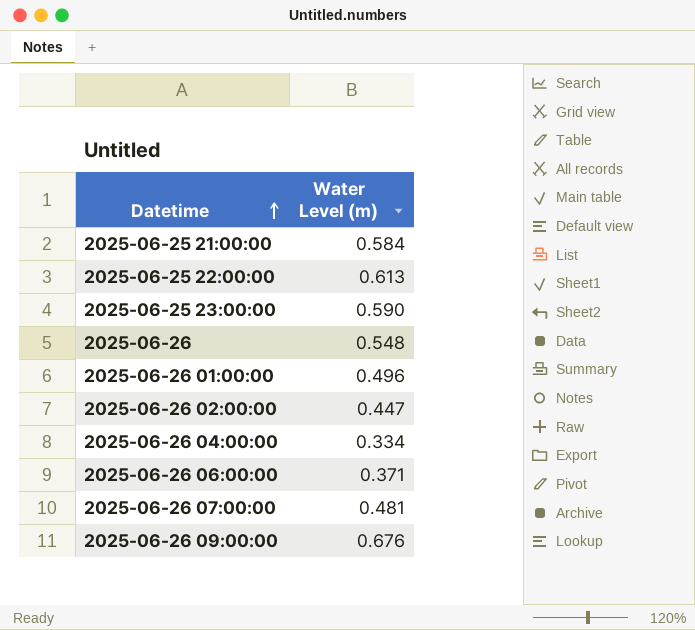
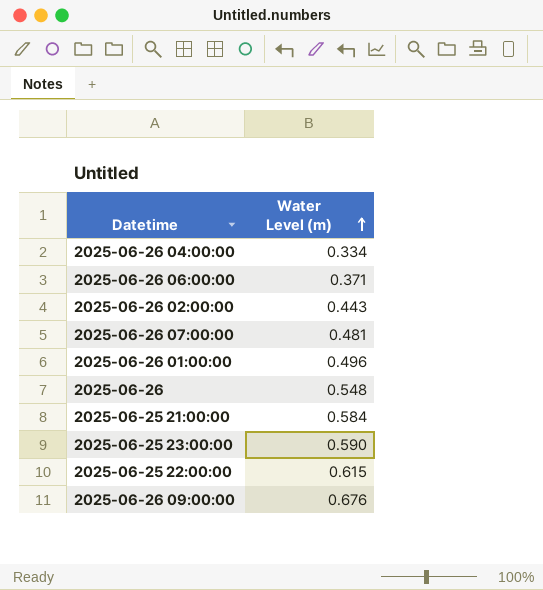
row order: Datetime ascending -> Water Level (m) ascending
2025-06-26 02:00:00 | Water Level (m): 0.447 -> 0.443
2025-06-25 22:00:00 | Water Level (m): 0.613 -> 0.615

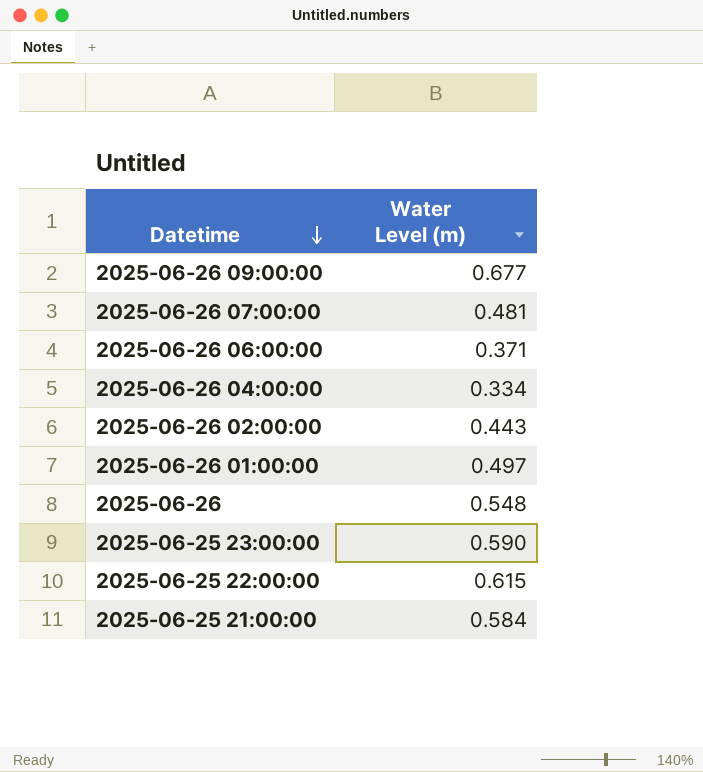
row order: Water Level (m) ascending -> Datetime descending
2025-06-26 09:00:00 | Water Level (m): 0.676 -> 0.677
2025-06-26 01:00:00 | Water Level (m): 0.496 -> 0.497

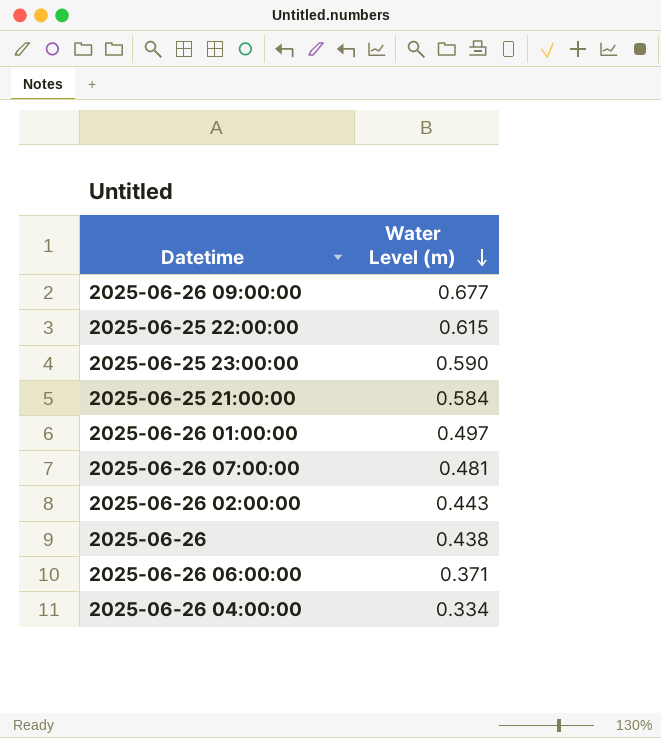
row order: Datetime descending -> Water Level (m) descending
2025-06-26 | Water Level (m): 0.548 -> 0.438

